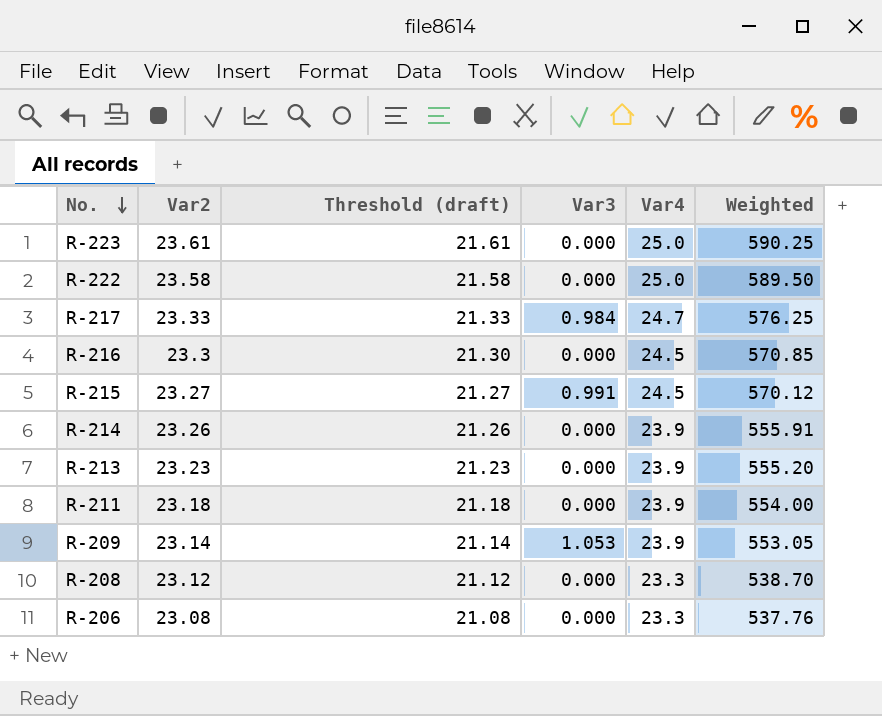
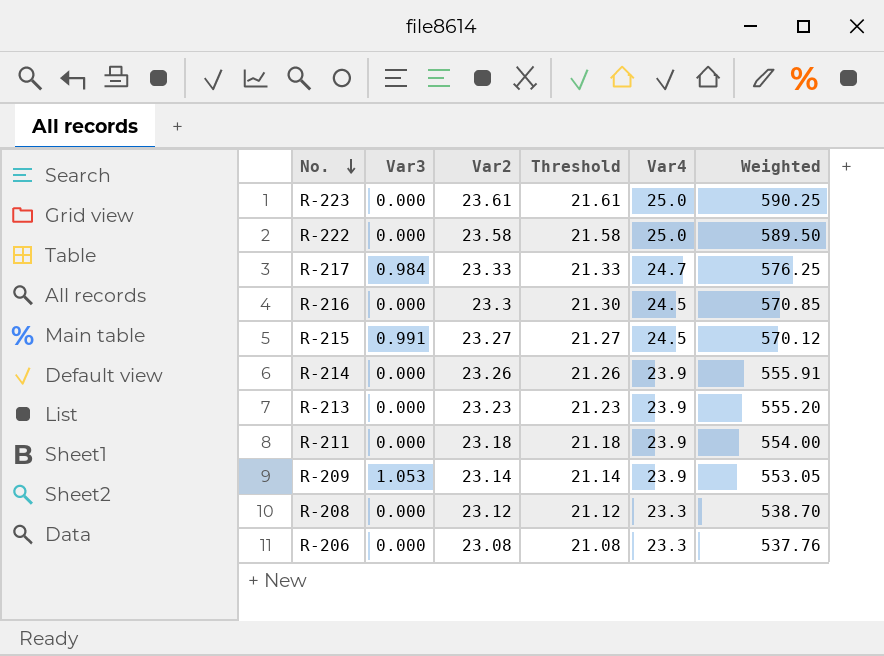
column Var3 | position: 4 -> 2
column name: Threshold (draft) -> Threshold

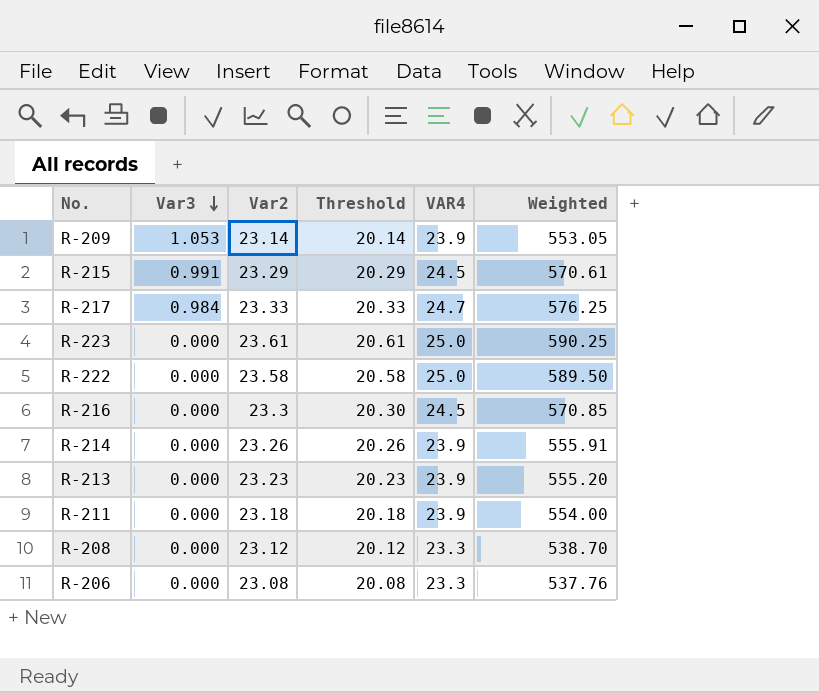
row order: No. descending -> Var3 descending
column Threshold | formula: [Var2] - 2 -> [Var2] - 3
column name: Var4 -> VAR4
R-215 | Var2: 23.27 -> 23.29
R-215 | Weighted: 570.12 -> 570.61

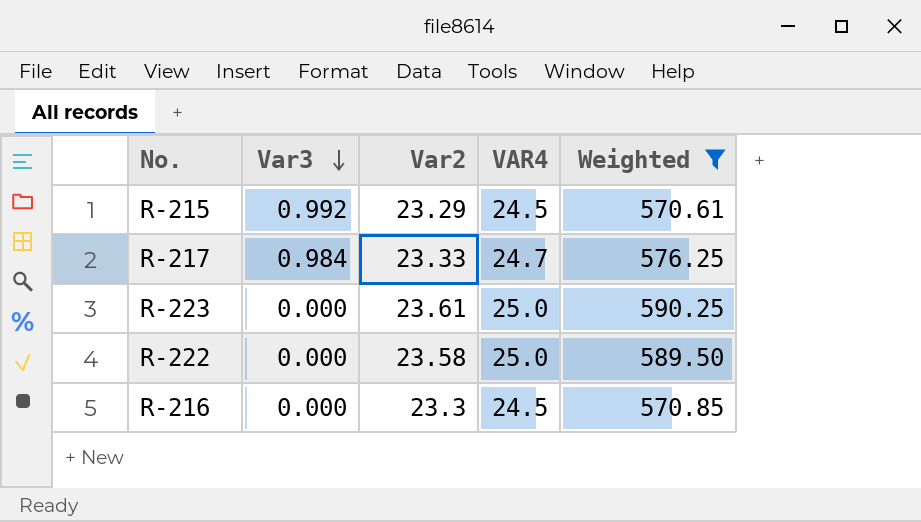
filter: none -> Weighted >= 570.61
column Threshold | formula: [Var2] - 3 -> none
R-215 | Var3: 0.991 -> 0.992

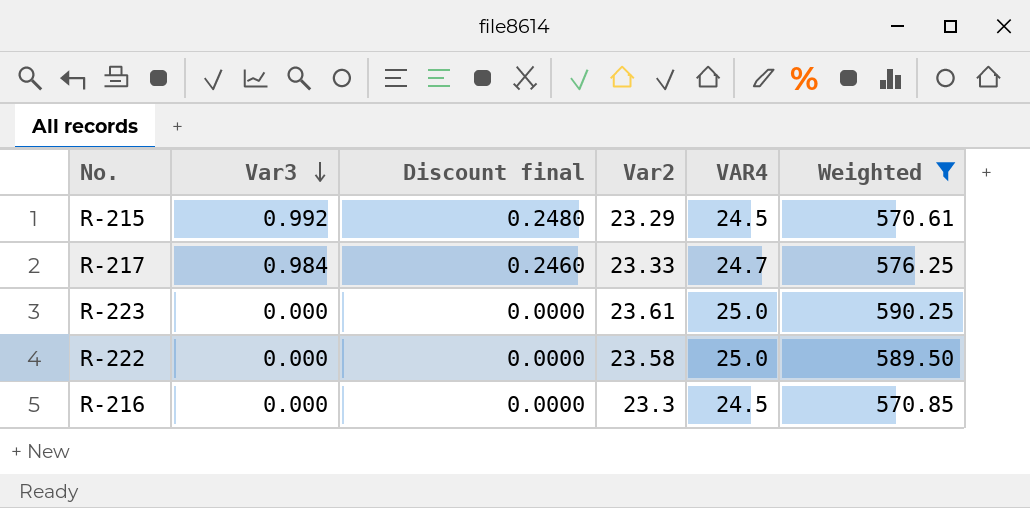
column Discount final | formula: none -> [Var3] * 0.25

